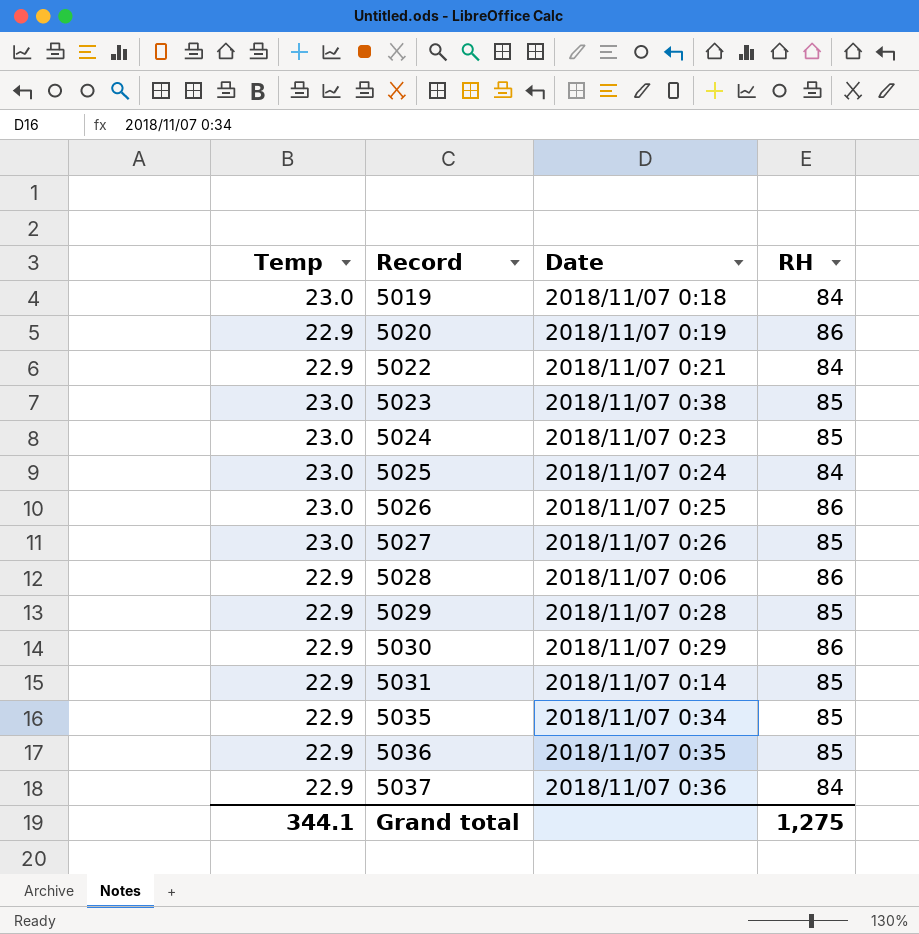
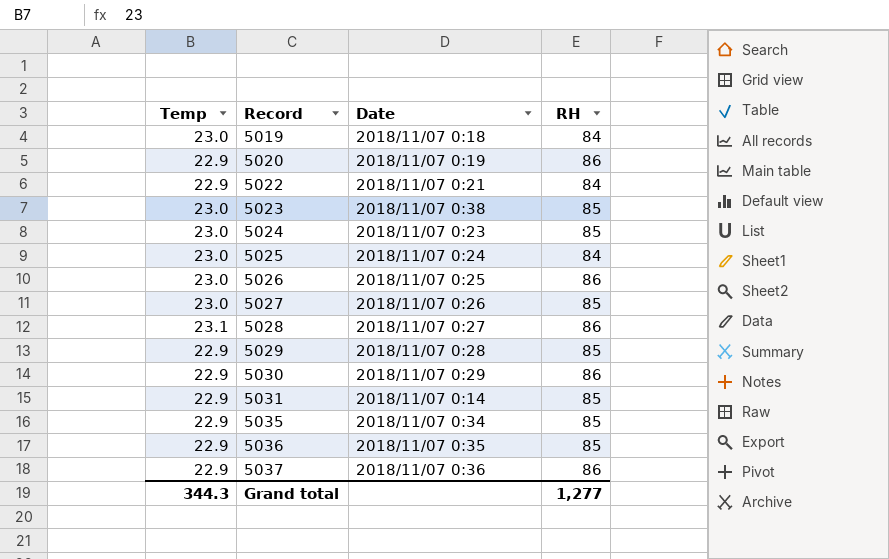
5028 | Temp: 22.9 -> 23.1
5028 | Date: 2018/11/07 0:06 -> 2018/11/07 0:27
5037 | RH: 84 -> 86
Grand total | Temp: 344.1 -> 344.3
Grand total | RH: 1,275 -> 1,277

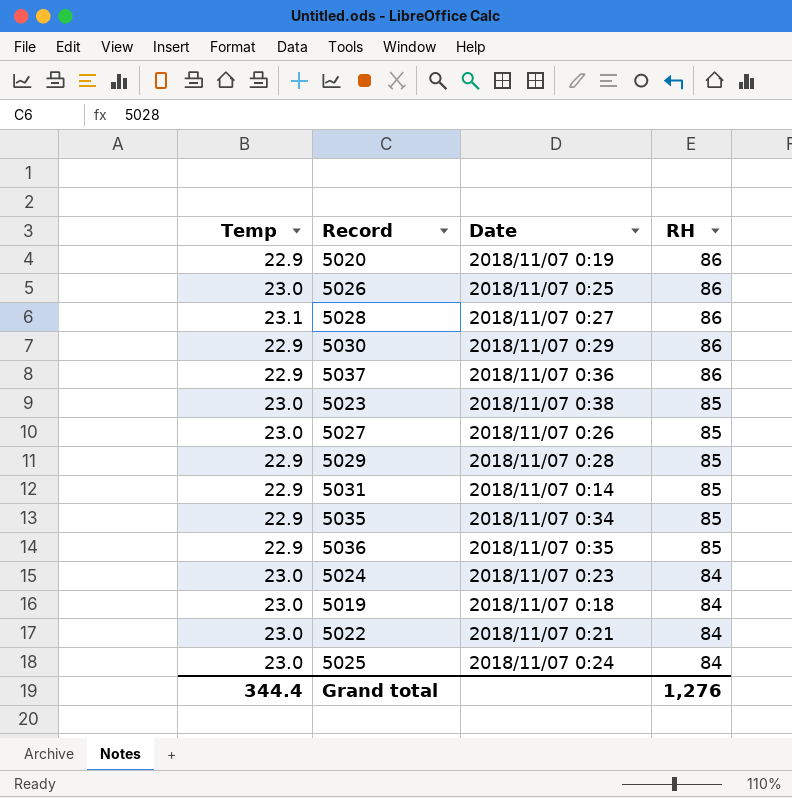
row order: Record ascending -> RH descending
5024 | RH: 85 -> 84
5022 | Temp: 22.9 -> 23.0
Grand total | Temp: 344.3 -> 344.4
Grand total | RH: 1,277 -> 1,276

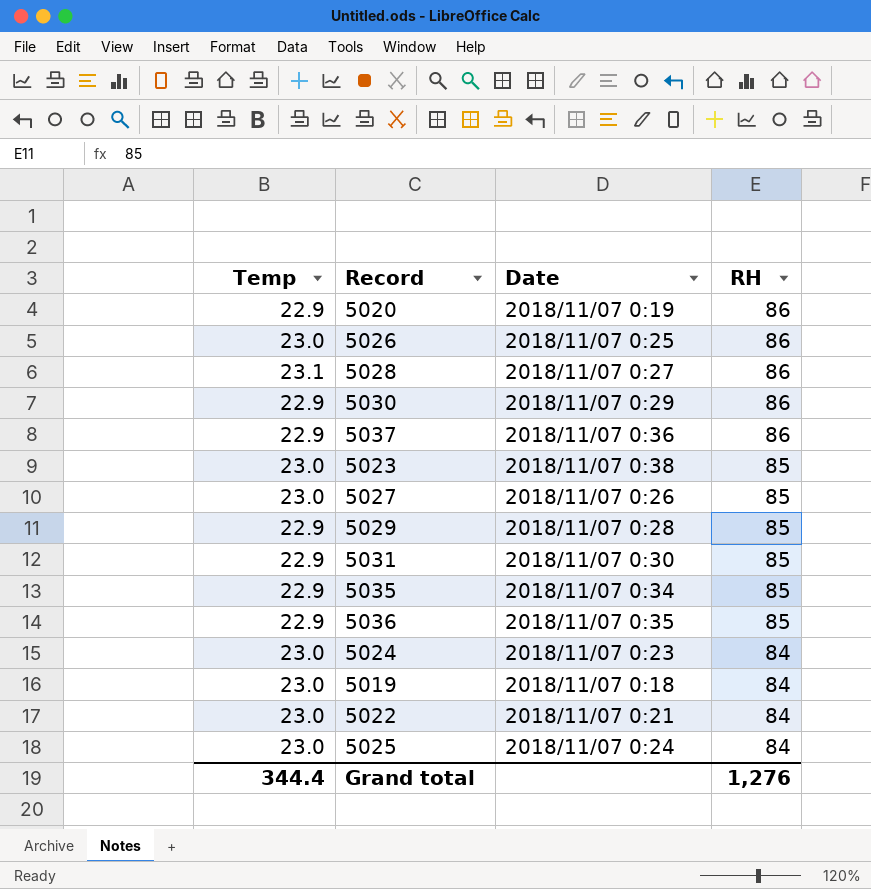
5031 | Date: 2018/11/07 0:14 -> 2018/11/07 0:30

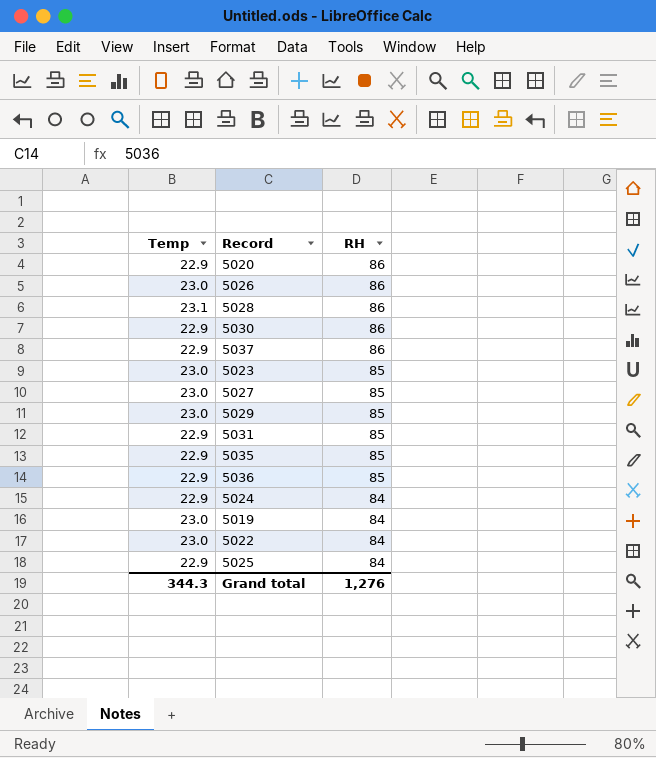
column Date | position: 3 -> none
5029 | Temp: 22.9 -> 23.0
5024 | Temp: 23.0 -> 22.9
5025 | Temp: 23.0 -> 22.9
Grand total | Temp: 344.4 -> 344.3

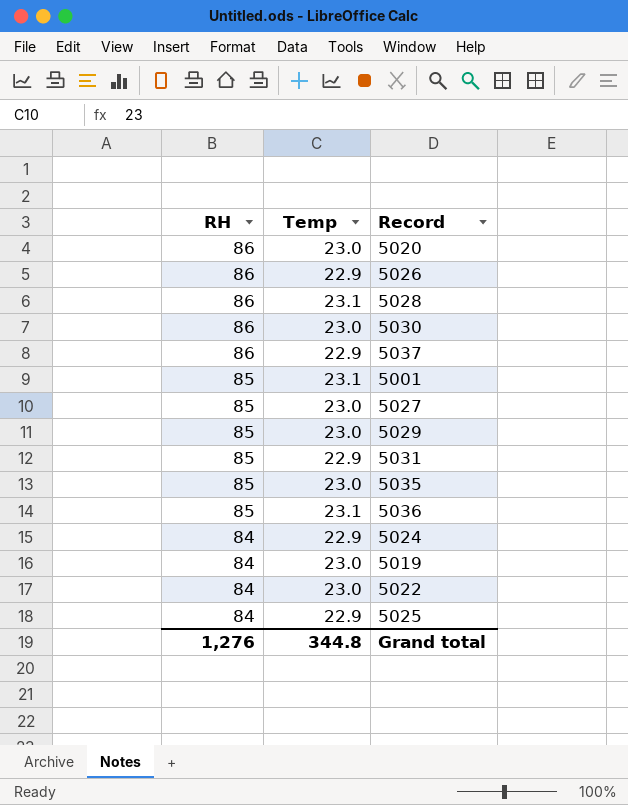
column RH | position: 3 -> 1
row 5023: 23.0 | 85 -> none
5020 | Temp: 22.9 -> 23.0
5026 | Temp: 23.0 -> 22.9
5030 | Temp: 22.9 -> 23.0
row 5001: none -> 85 | 23.1
5035 | Temp: 22.9 -> 23.0
5036 | Temp: 22.9 -> 23.1
Grand total | Temp: 344.3 -> 344.8

